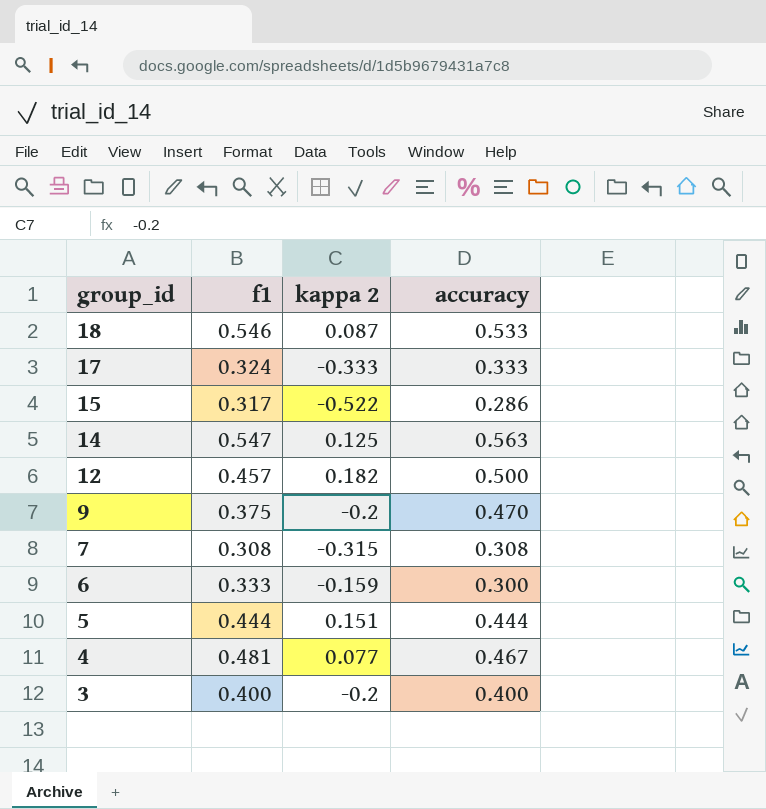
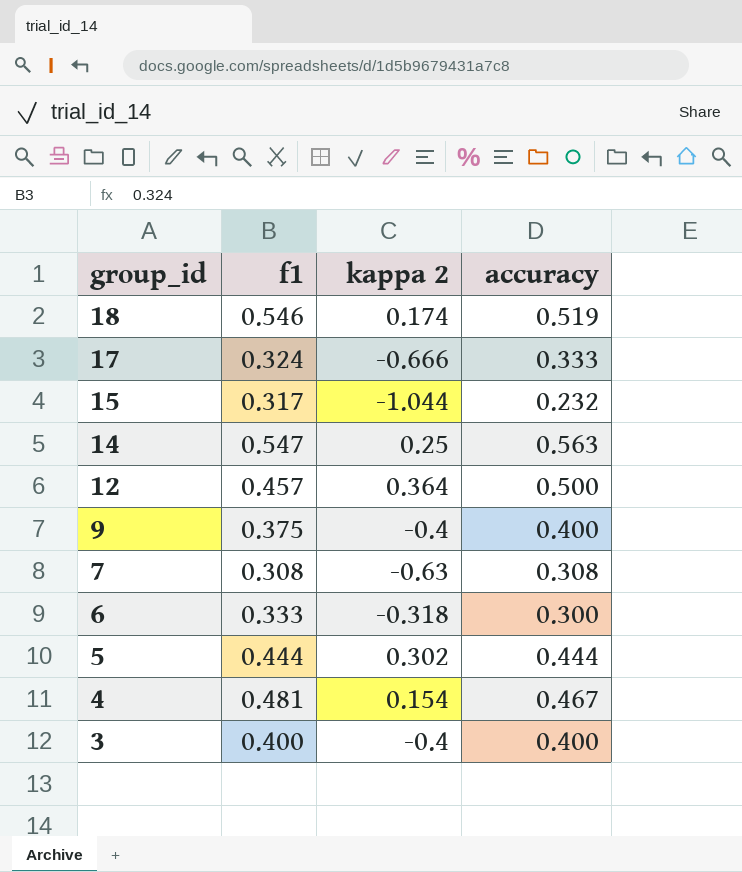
18 | kappa 2: 0.087 -> 0.174
18 | accuracy: 0.533 -> 0.519
17 | kappa 2: -0.333 -> -0.666
15 | kappa 2: -0.522 -> -1.044
15 | accuracy: 0.286 -> 0.232
14 | kappa 2: 0.125 -> 0.25
12 | kappa 2: 0.182 -> 0.364
9 | kappa 2: -0.2 -> -0.4
9 | accuracy: 0.470 -> 0.400
7 | kappa 2: -0.315 -> -0.63
6 | kappa 2: -0.159 -> -0.318
5 | kappa 2: 0.151 -> 0.302
4 | kappa 2: 0.077 -> 0.154
3 | kappa 2: -0.2 -> -0.4

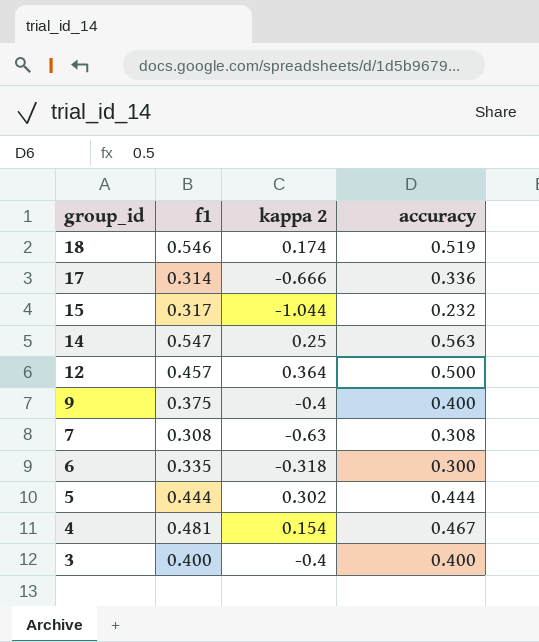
17 | f1: 0.324 -> 0.314
17 | accuracy: 0.333 -> 0.336
6 | f1: 0.333 -> 0.335

